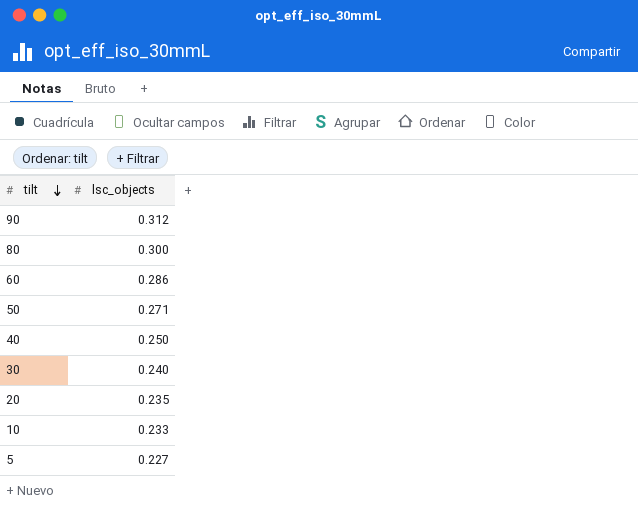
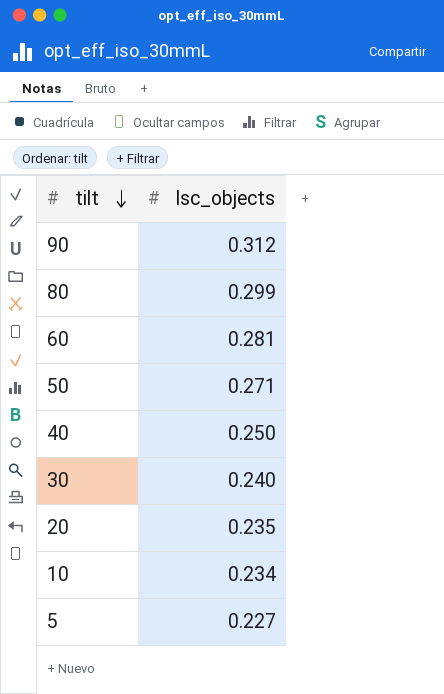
80 | lsc_objects: 0.300 -> 0.299
60 | lsc_objects: 0.286 -> 0.281
10 | lsc_objects: 0.233 -> 0.234

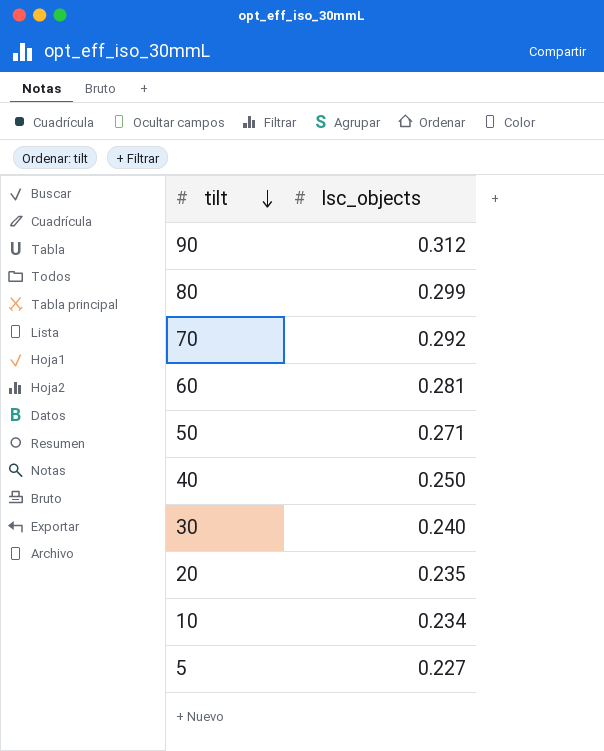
row 70: none -> 0.292

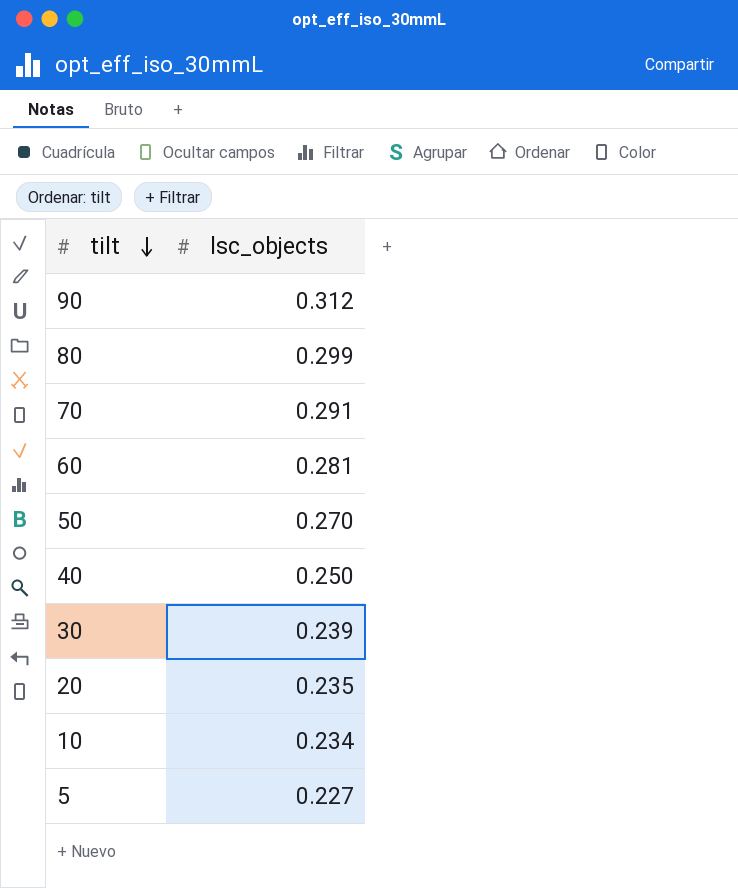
70 | lsc_objects: 0.292 -> 0.291
50 | lsc_objects: 0.271 -> 0.270
30 | lsc_objects: 0.240 -> 0.239

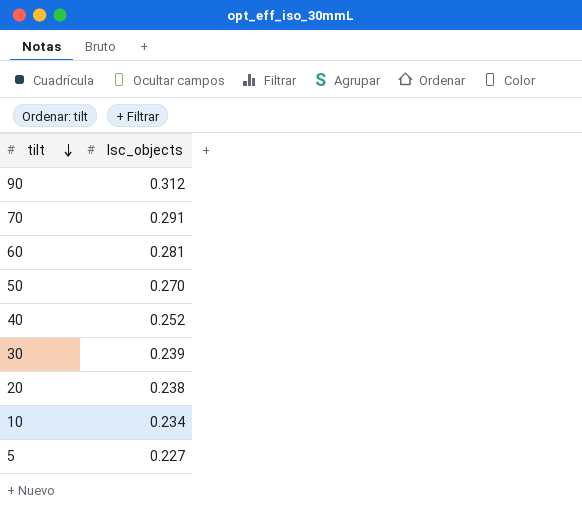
row 80: 0.299 -> none
40 | lsc_objects: 0.250 -> 0.252
20 | lsc_objects: 0.235 -> 0.238

